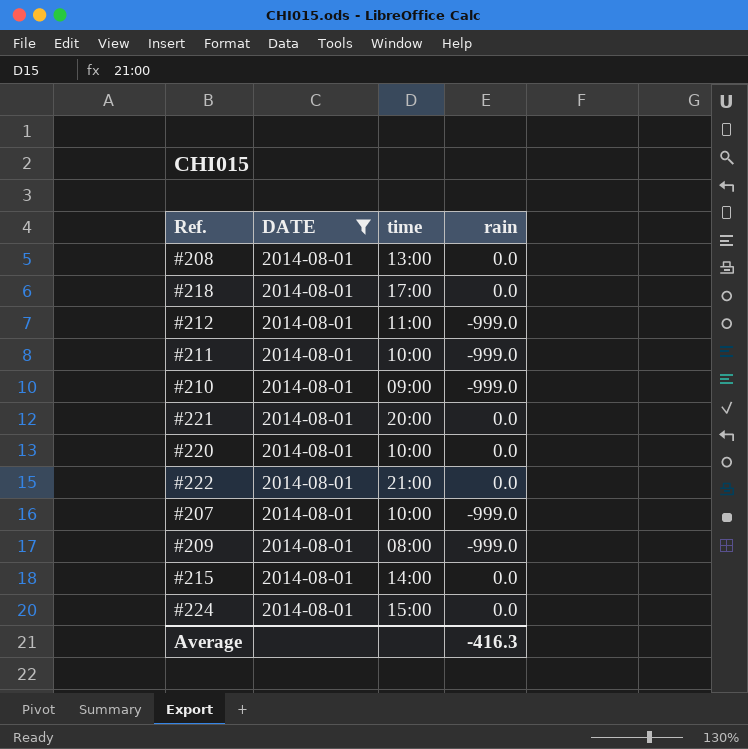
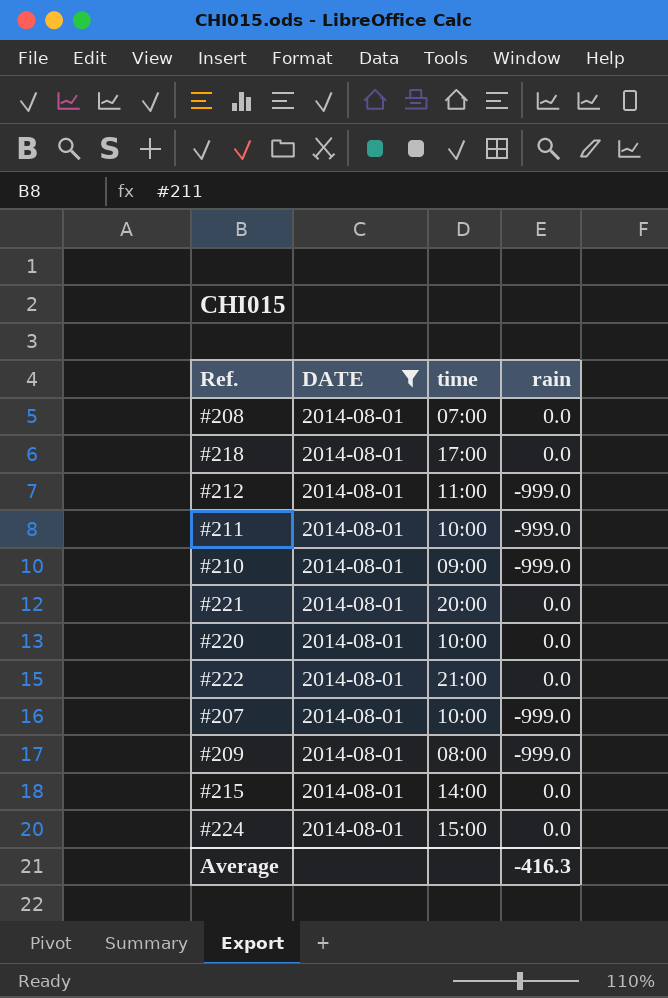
#208 | time: 13:00 -> 07:00

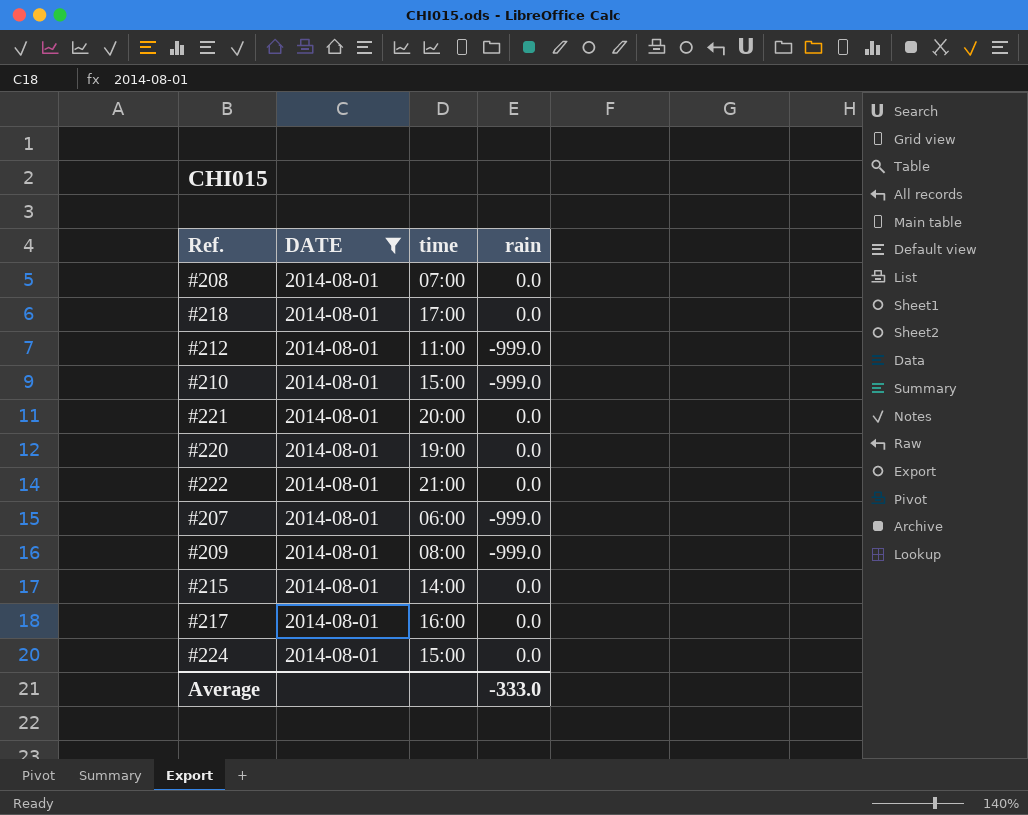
row #211: 2014-08-01 | 10:00 | -999.0 -> none
#210 | time: 09:00 -> 15:00
#220 | time: 10:00 -> 19:00
#207 | time: 10:00 -> 06:00
row #217: none -> 2014-08-01 | 16:00 | 0.0
Average | rain: -416.3 -> -333.0

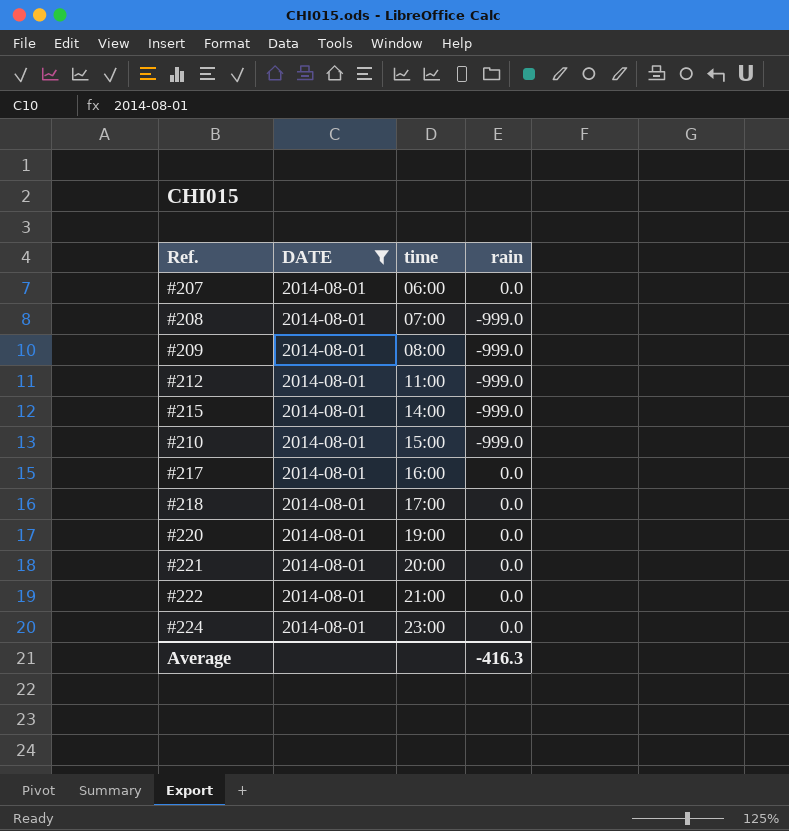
row order: none -> time ascending
#207 | rain: -999.0 -> 0.0
#208 | rain: 0.0 -> -999.0
#215 | rain: 0.0 -> -999.0
#224 | time: 15:00 -> 23:00
Average | rain: -333.0 -> -416.3

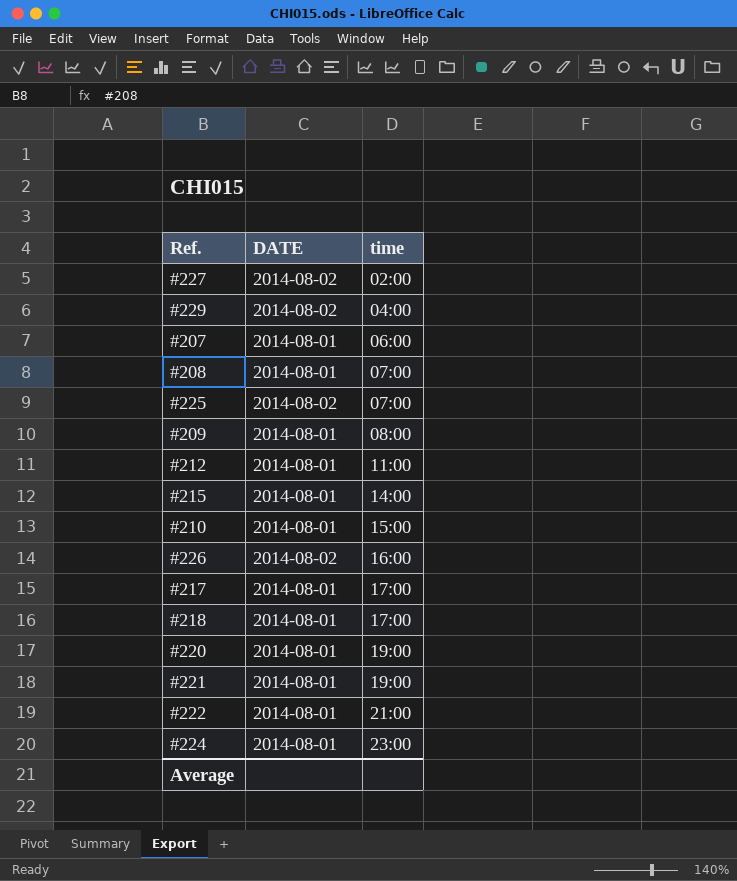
filter: DATE = 2014-08-01 -> none
column rain | position: 4 -> none
#217 | time: 16:00 -> 17:00
#221 | time: 20:00 -> 19:00

